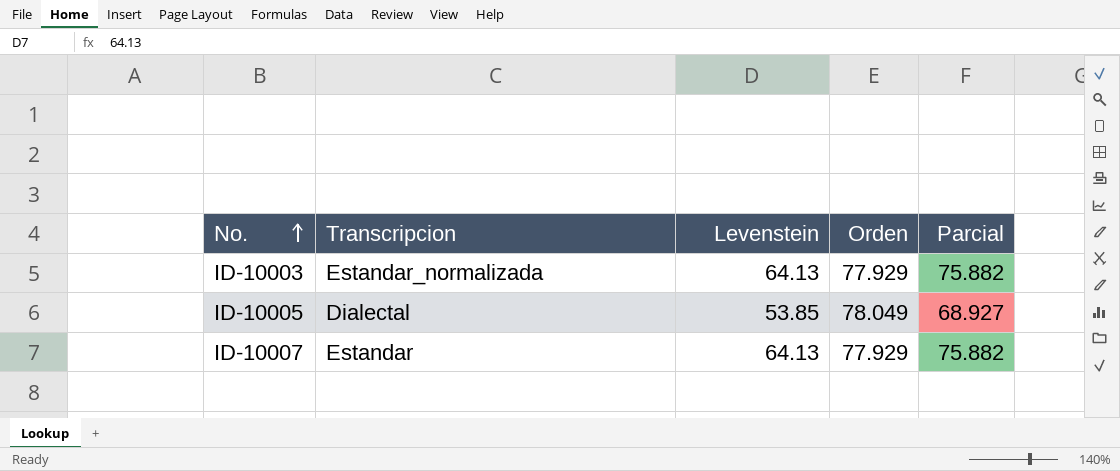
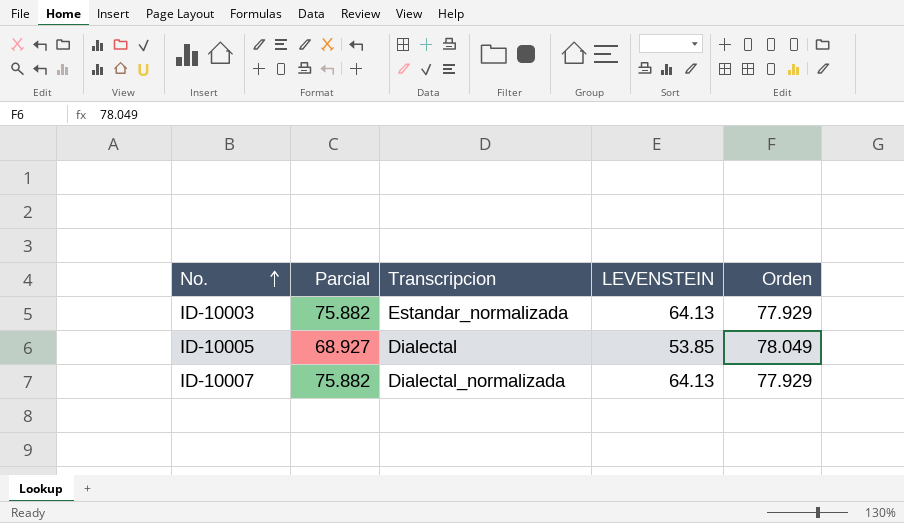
column Parcial | position: 5 -> 2
column name: Levenstein -> LEVENSTEIN
ID-10007 | Transcripcion: Estandar -> Dialectal_normalizada

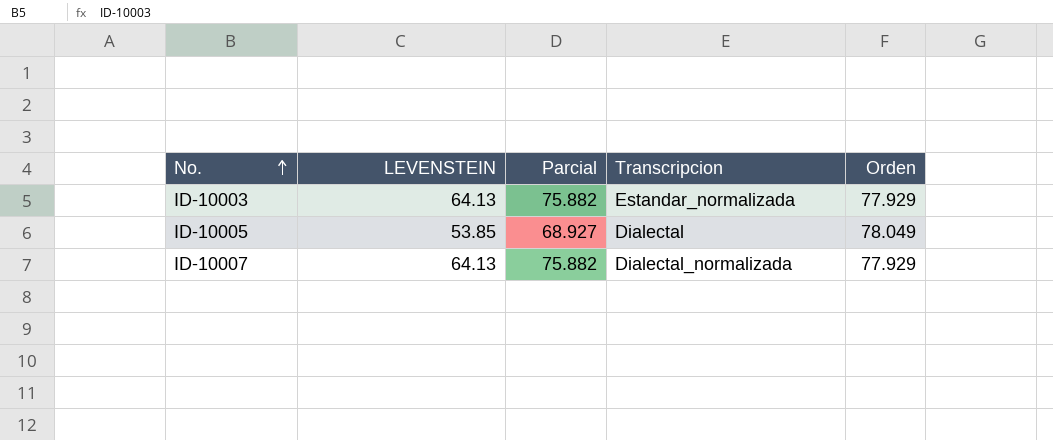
column LEVENSTEIN | position: 4 -> 2

